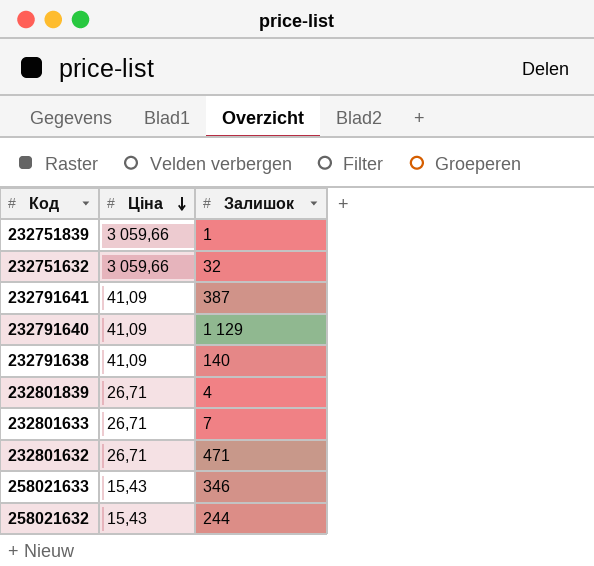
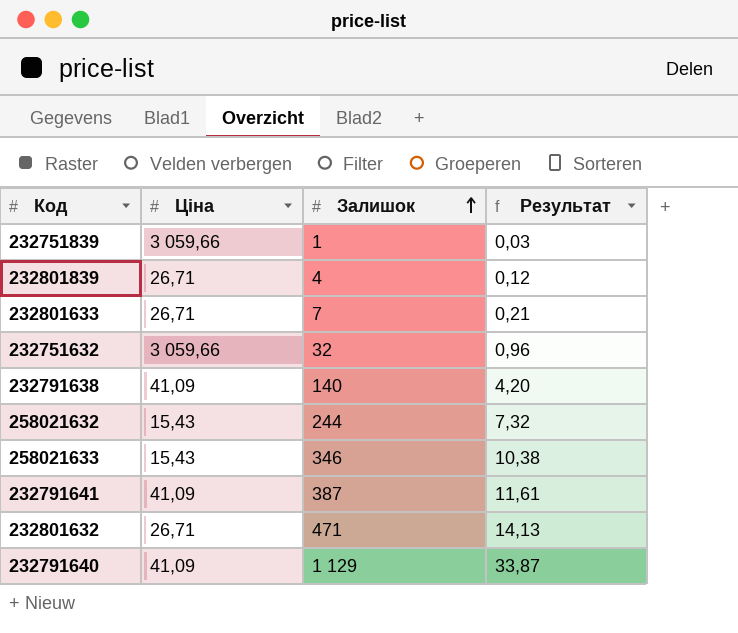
row order: Ціна descending -> Залишок ascending
column Результат | formula: none -> [Залишок] * 0,03

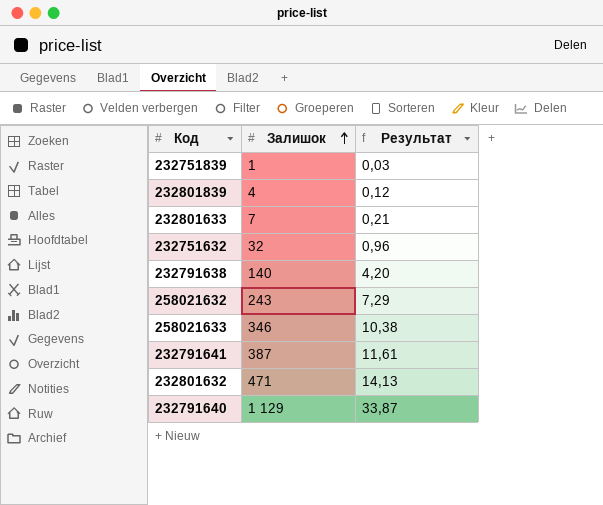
column Ціна | position: 2 -> none
258021632 | Залишок: 244 -> 243
258021632 | Результат: 7,32 -> 7,29

